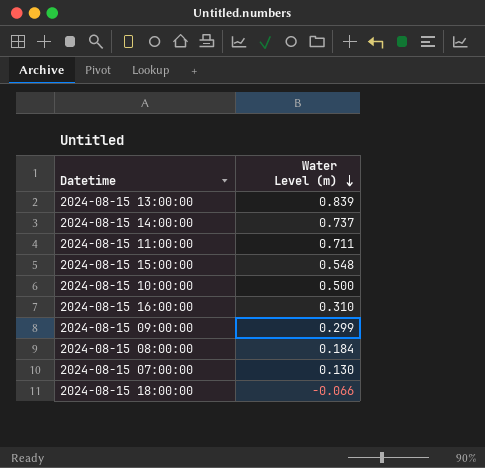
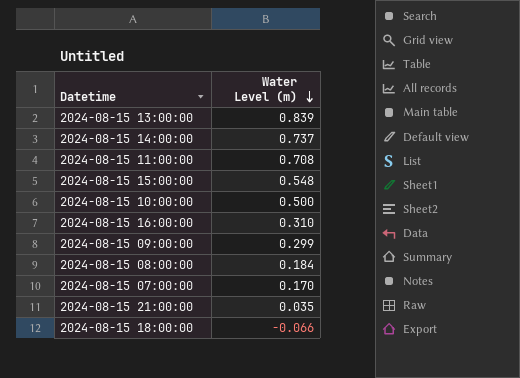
2024-08-15 11:00:00 | Water Level (m): 0.711 -> 0.708
2024-08-15 07:00:00 | Water Level (m): 0.130 -> 0.170
row 2024-08-15 21:00:00: none -> 0.035

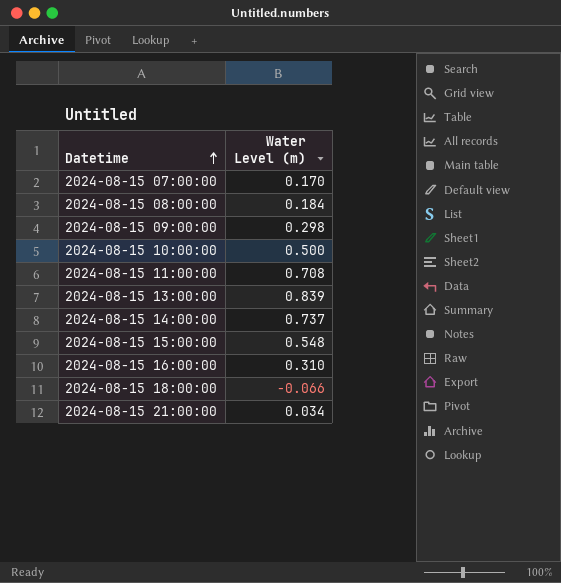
row order: Water Level (m) descending -> Datetime ascending
2024-08-15 09:00:00 | Water Level (m): 0.299 -> 0.298
2024-08-15 21:00:00 | Water Level (m): 0.035 -> 0.034

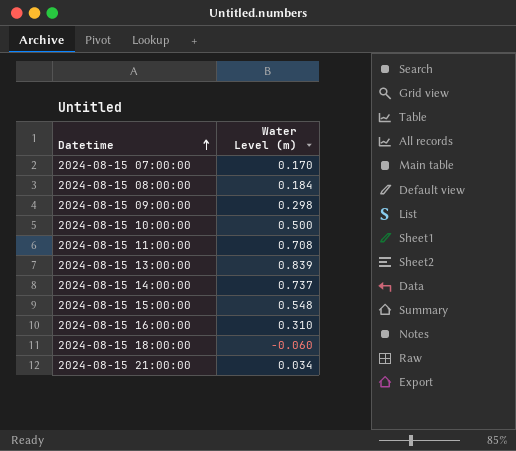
2024-08-15 18:00:00 | Water Level (m): -0.066 -> -0.060

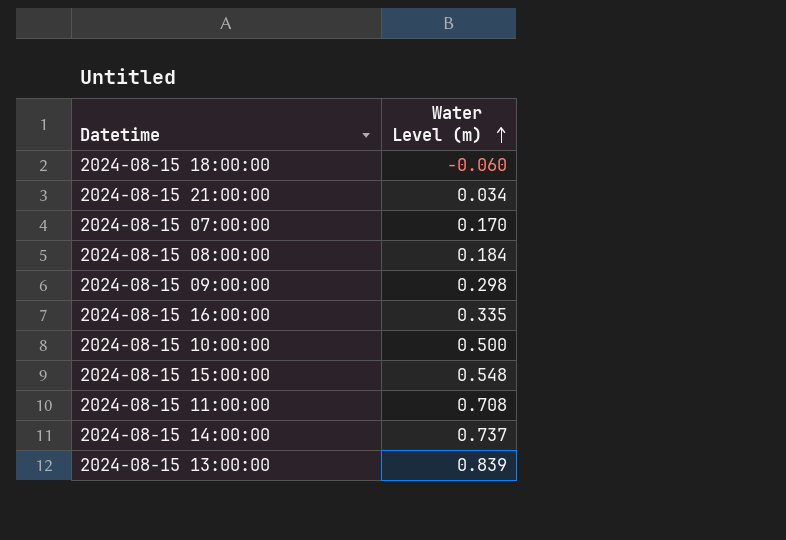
row order: Datetime ascending -> Water Level (m) ascending
2024-08-15 16:00:00 | Water Level (m): 0.310 -> 0.335

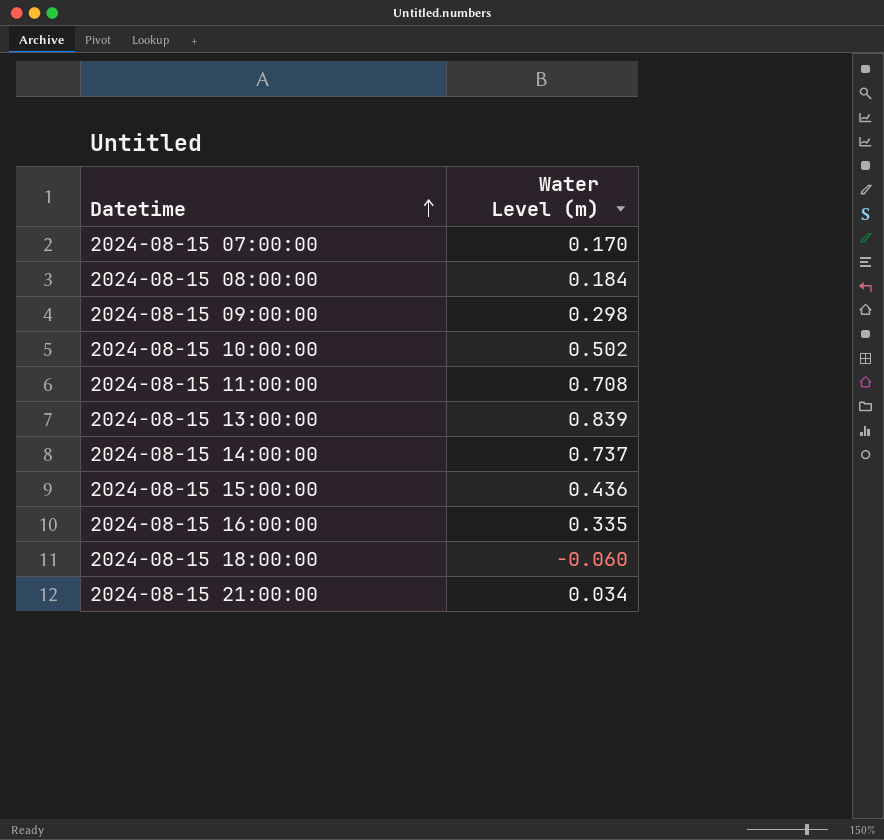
row order: Water Level (m) ascending -> Datetime ascending
2024-08-15 10:00:00 | Water Level (m): 0.500 -> 0.502
2024-08-15 15:00:00 | Water Level (m): 0.548 -> 0.436

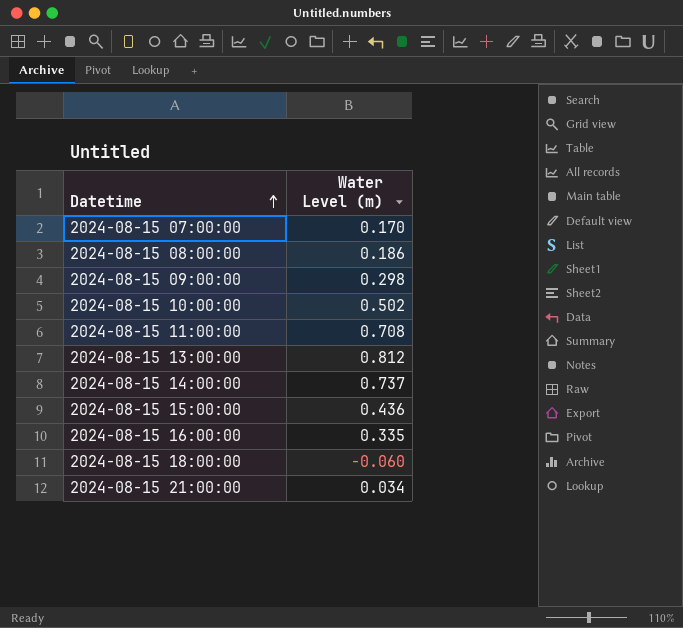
2024-08-15 08:00:00 | Water Level (m): 0.184 -> 0.186
2024-08-15 13:00:00 | Water Level (m): 0.839 -> 0.812

